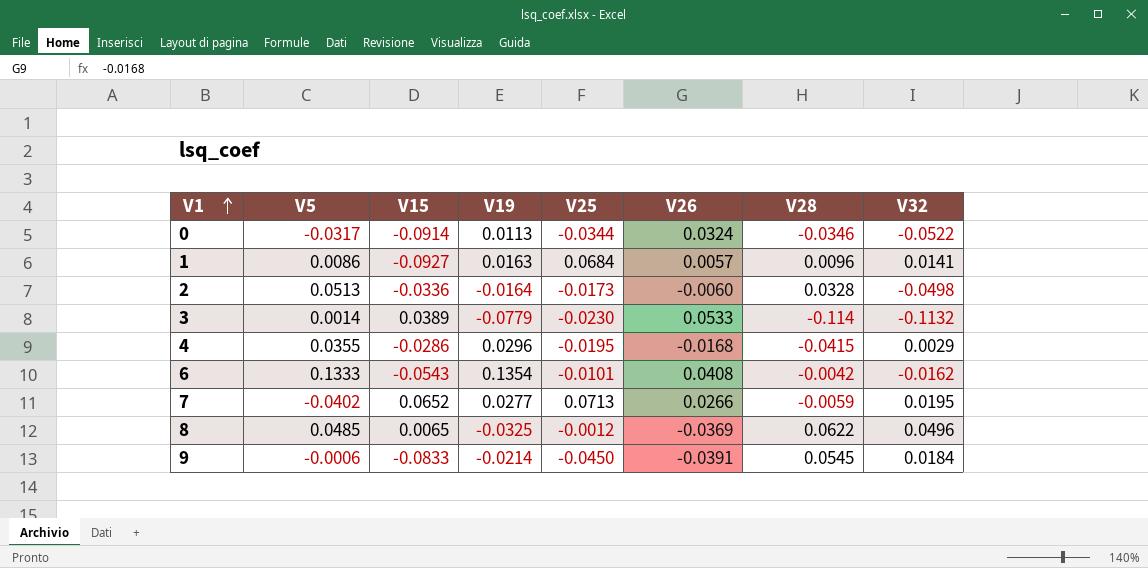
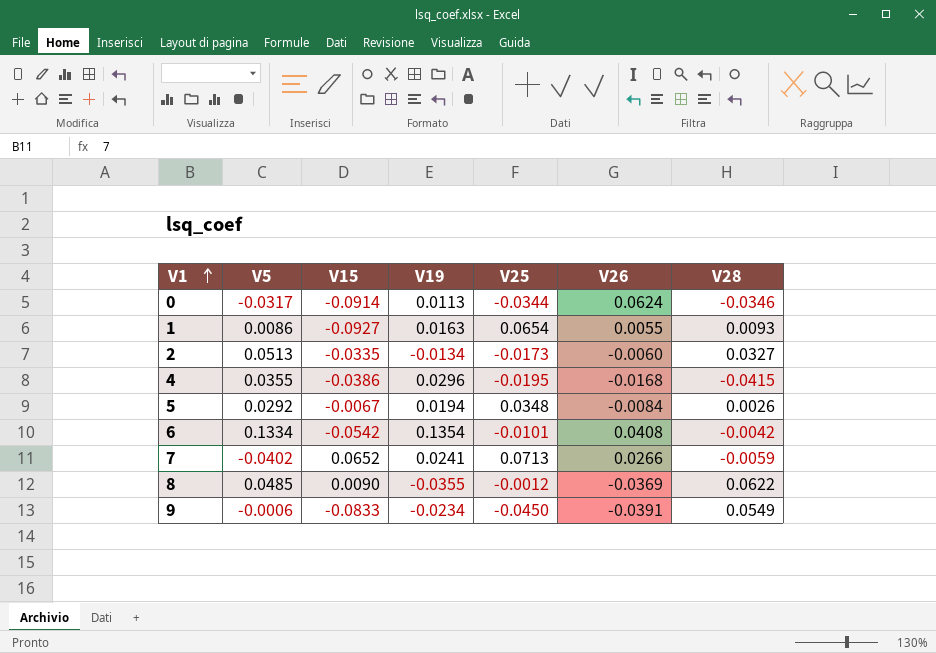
column V32 | position: 8 -> none
row 3: 0.0014 | 0.0389 | -0.0779 | -0.0230 | 0.0533 | -0.114 | -0.1132 -> none
0 | V26: 0.0324 -> 0.0624
1 | V25: 0.0684 -> 0.0654
1 | V26: 0.0057 -> 0.0055
1 | V28: 0.0096 -> 0.0093
2 | V15: -0.0336 -> -0.0335
2 | V19: -0.0164 -> -0.0134
2 | V28: 0.0328 -> 0.0327
4 | V15: -0.0286 -> -0.0386
row 5: none -> 0.0292 | -0.0067 | 0.0194 | 0.0348 | -0.0084 | 0.0026
6 | V5: 0.1333 -> 0.1334
6 | V15: -0.0543 -> -0.0542
7 | V19: 0.0277 -> 0.0241
8 | V15: 0.0065 -> 0.0090
8 | V19: -0.0325 -> -0.0355
9 | V19: -0.0214 -> -0.0234
9 | V28: 0.0545 -> 0.0549

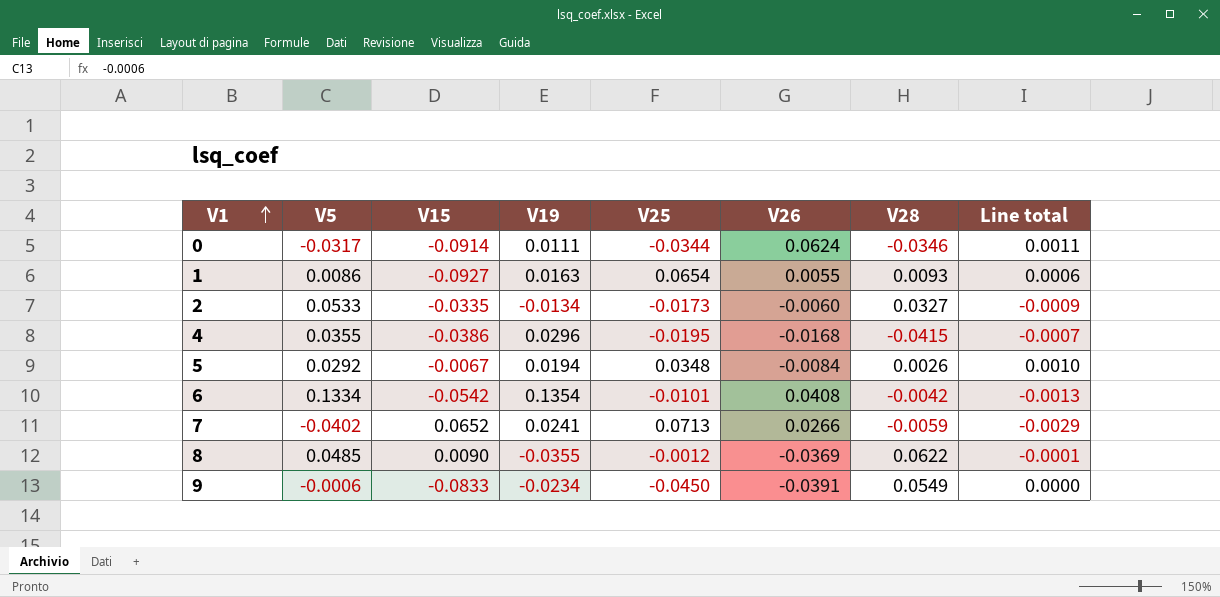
column Line total | formula: none -> [V5] * [V25]
0 | V19: 0.0113 -> 0.0111
2 | V5: 0.0513 -> 0.0533

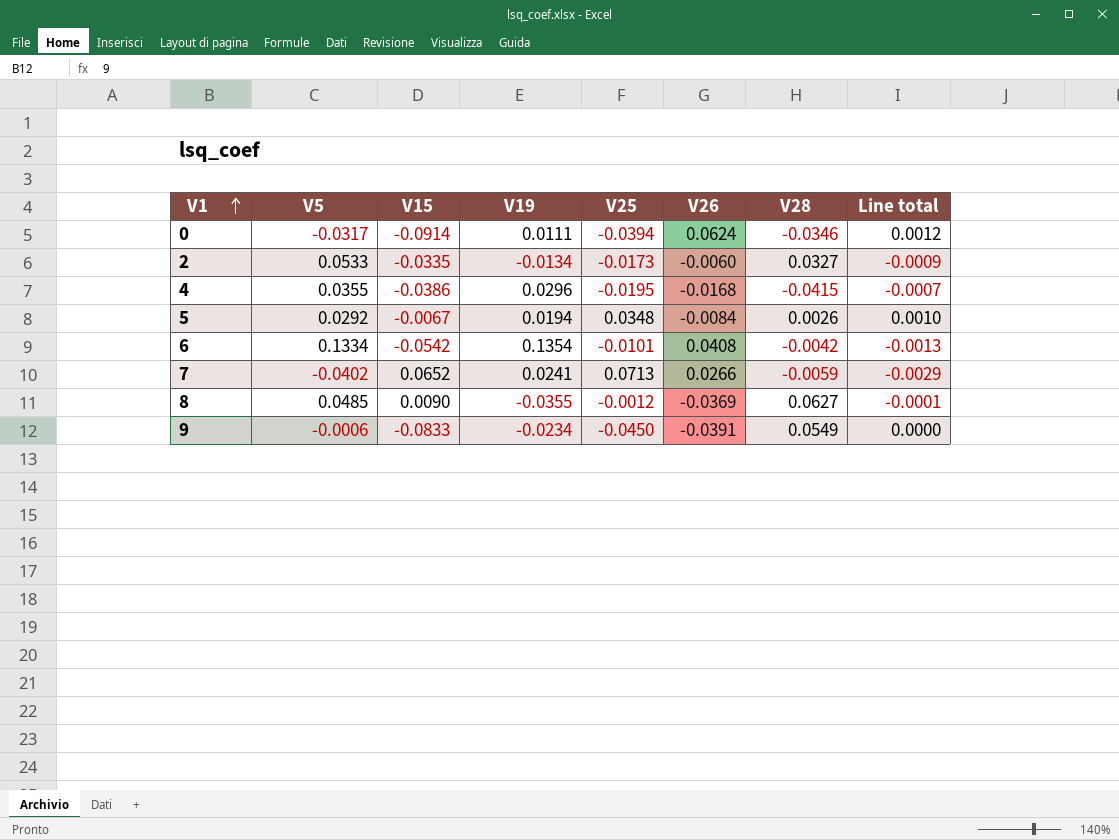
row 1: 0.0086 | -0.0927 | 0.0163 | 0.0654 | 0.0055 | 0.0093 | 0.0006 -> none
0 | V25: -0.0344 -> -0.0394
0 | Line total: 0.0011 -> 0.0012
8 | V28: 0.0622 -> 0.0627

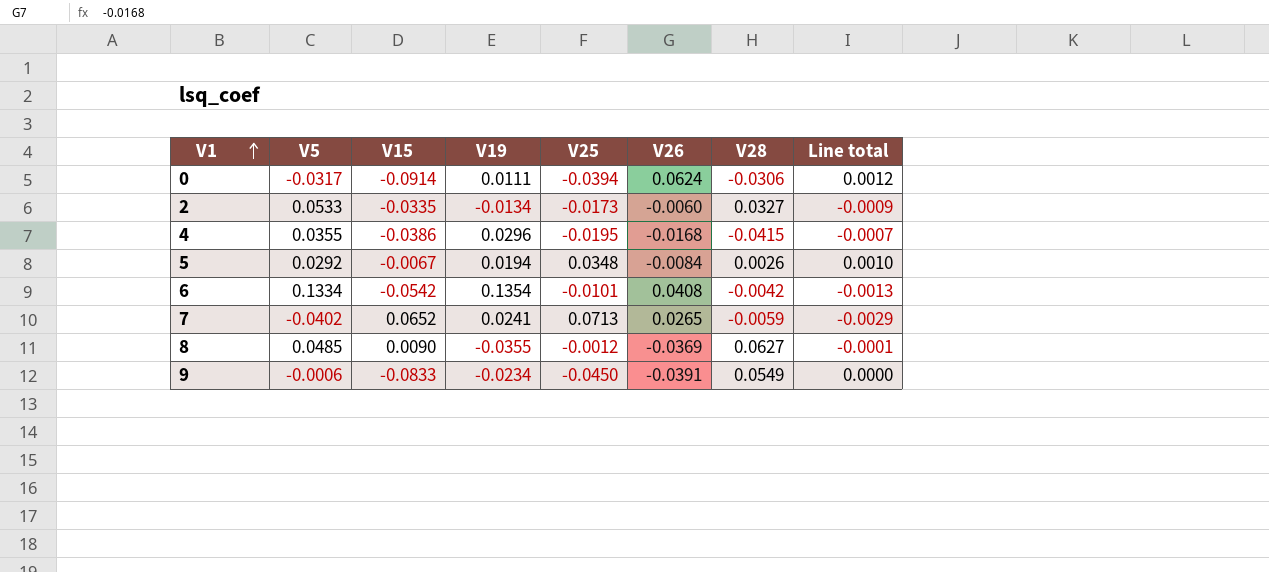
0 | V28: -0.0346 -> -0.0306
7 | V26: 0.0266 -> 0.0265

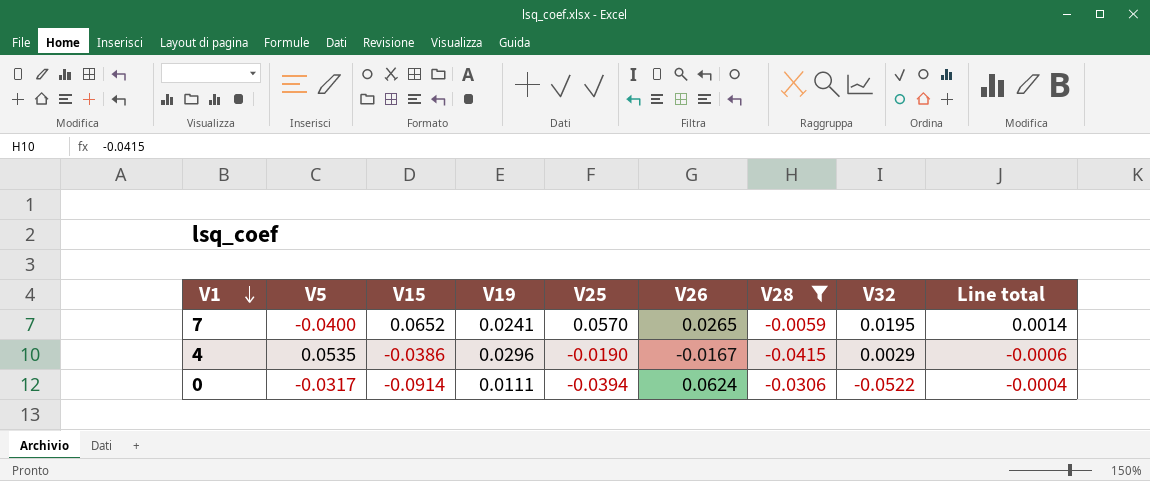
filter: none -> V28 <= -0.0059
row order: V1 ascending -> V1 descending
column V32 | position: none -> 8
column Line total | formula: [V5] * [V25] -> [V19] * [V25]
7 | V5: -0.0402 -> -0.0400
7 | V25: 0.0713 -> 0.0570
4 | V5: 0.0355 -> 0.0535
4 | V25: -0.0195 -> -0.0190
4 | V26: -0.0168 -> -0.0167

